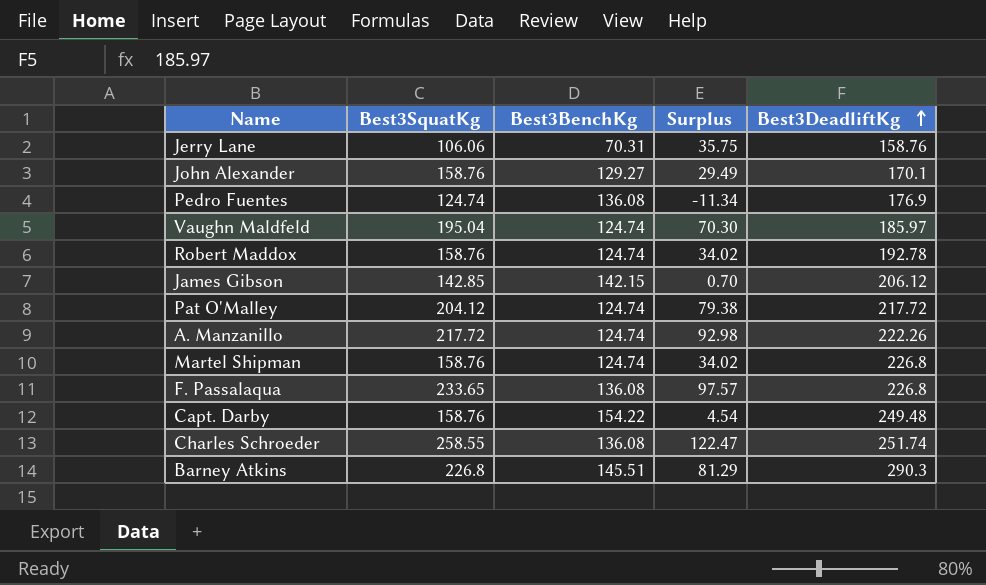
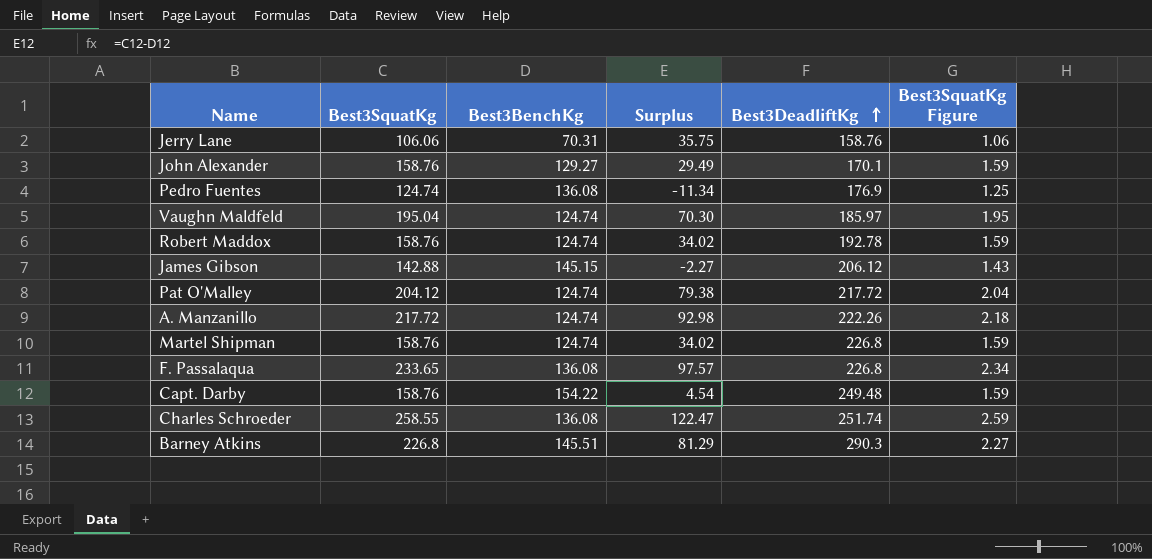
column Best3SquatKg Figure | formula: none -> [Best3SquatKg] * 0.01
James Gibson | Best3SquatKg: 142.85 -> 142.88
James Gibson | Best3BenchKg: 142.15 -> 145.15
James Gibson | Surplus: 0.70 -> -2.27

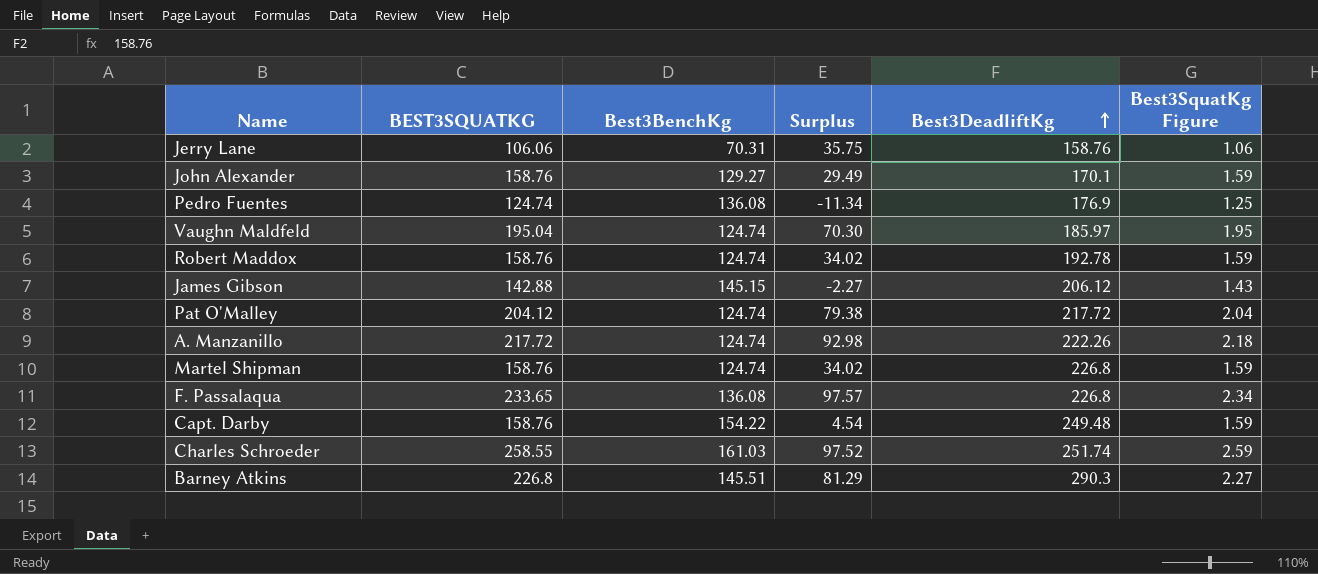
column name: Best3SquatKg -> BEST3SQUATKG
Charles Schroeder | Best3BenchKg: 136.08 -> 161.03
Charles Schroeder | Surplus: 122.47 -> 97.52

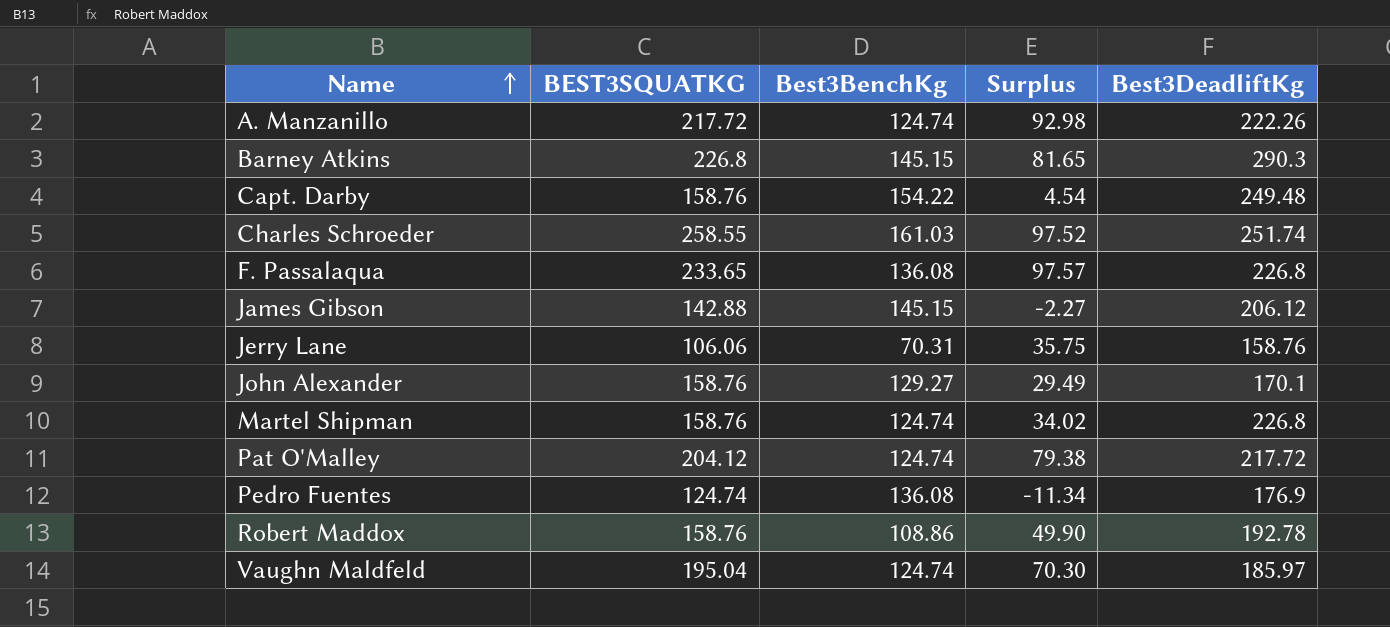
row order: Best3DeadliftKg ascending -> Name ascending
column Best3SquatKg Figure | formula: [BEST3SQUATKG] * 0.01 -> none
Barney Atkins | Best3BenchKg: 145.51 -> 145.15
Barney Atkins | Surplus: 81.29 -> 81.65
Robert Maddox | Best3BenchKg: 124.74 -> 108.86
Robert Maddox | Surplus: 34.02 -> 49.90

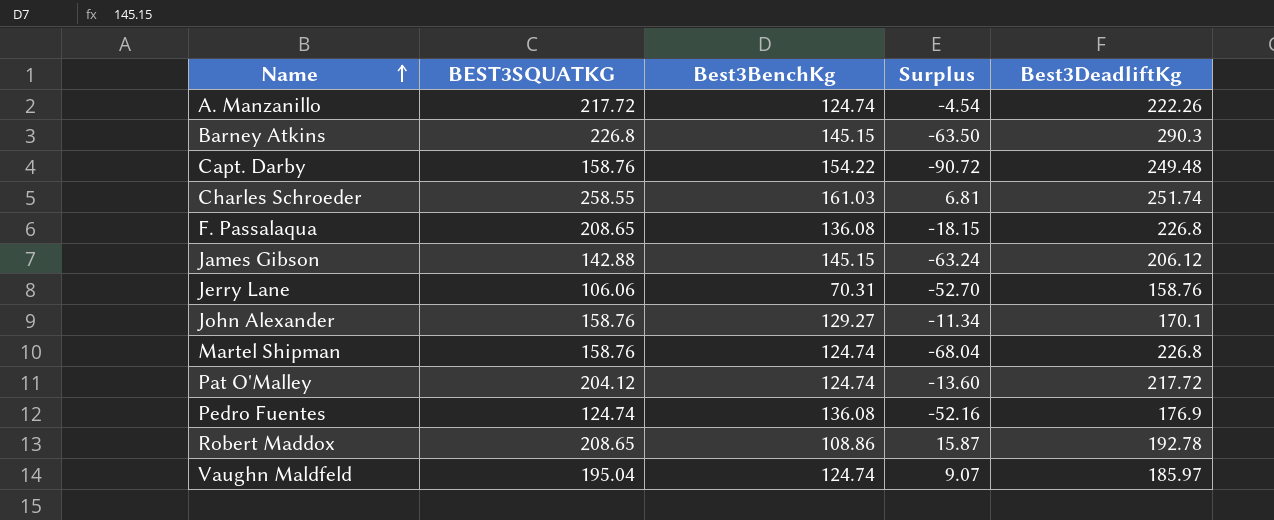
column Surplus | formula: [BEST3SQUATKG] - [Best3BenchKg] -> [BEST3SQUATKG] - [Best3DeadliftKg]
F. Passalaqua | BEST3SQUATKG: 233.65 -> 208.65
Robert Maddox | BEST3SQUATKG: 158.76 -> 208.65

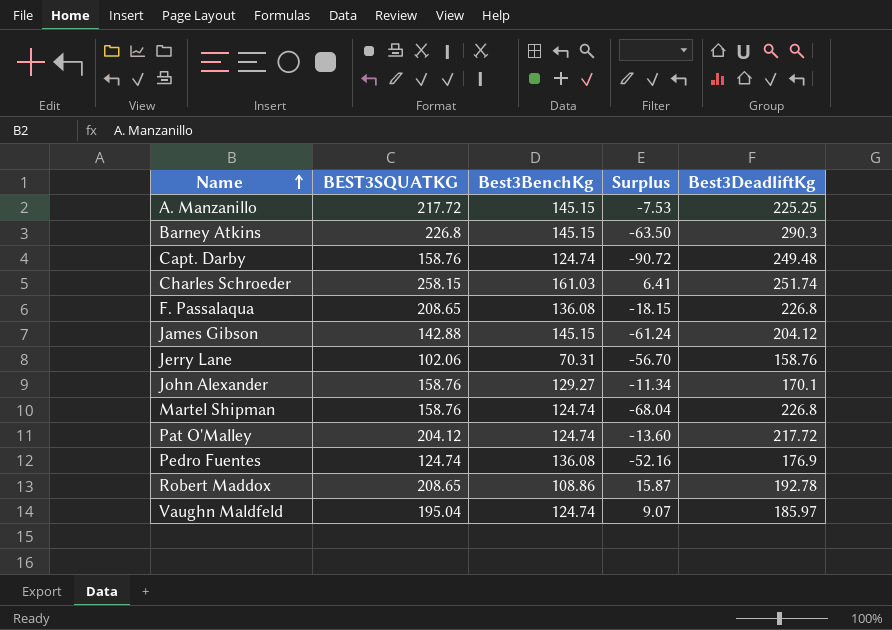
A. Manzanillo | Best3BenchKg: 124.74 -> 145.15
A. Manzanillo | Surplus: -4.54 -> -7.53
A. Manzanillo | Best3DeadliftKg: 222.26 -> 225.25
Capt. Darby | Best3BenchKg: 154.22 -> 124.74
Charles Schroeder | BEST3SQUATKG: 258.55 -> 258.15
Charles Schroeder | Surplus: 6.81 -> 6.41
James Gibson | Surplus: -63.24 -> -61.24
James Gibson | Best3DeadliftKg: 206.12 -> 204.12
Jerry Lane | BEST3SQUATKG: 106.06 -> 102.06
Jerry Lane | Surplus: -52.70 -> -56.70

